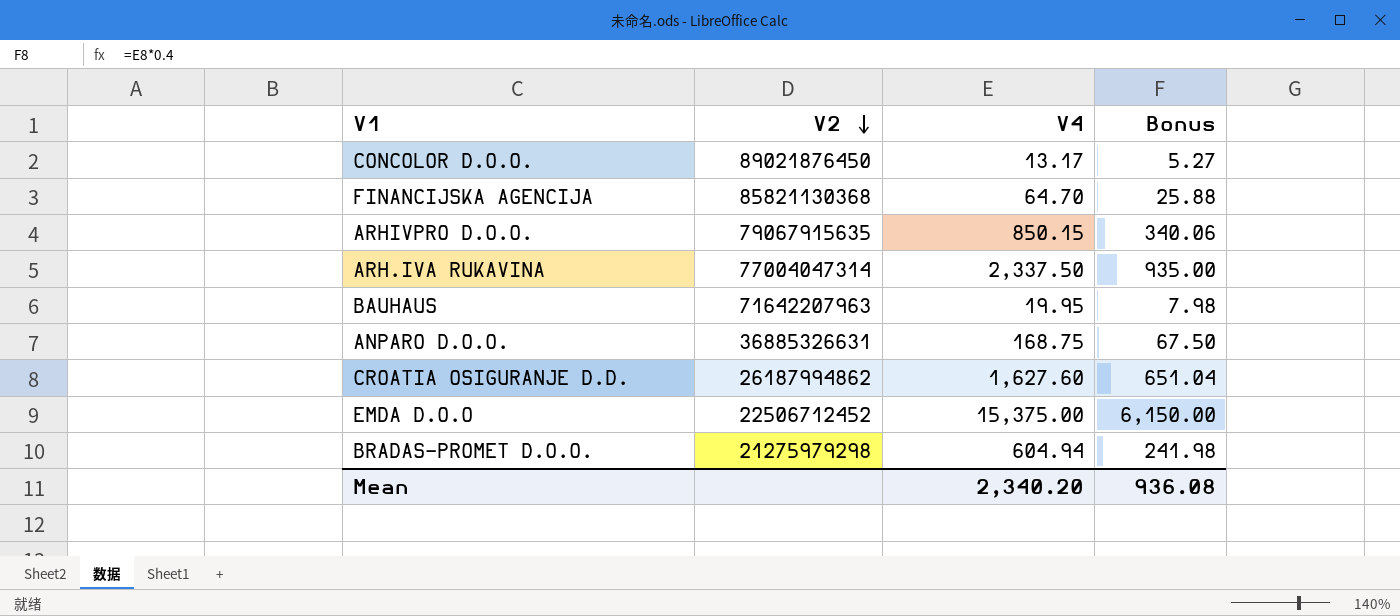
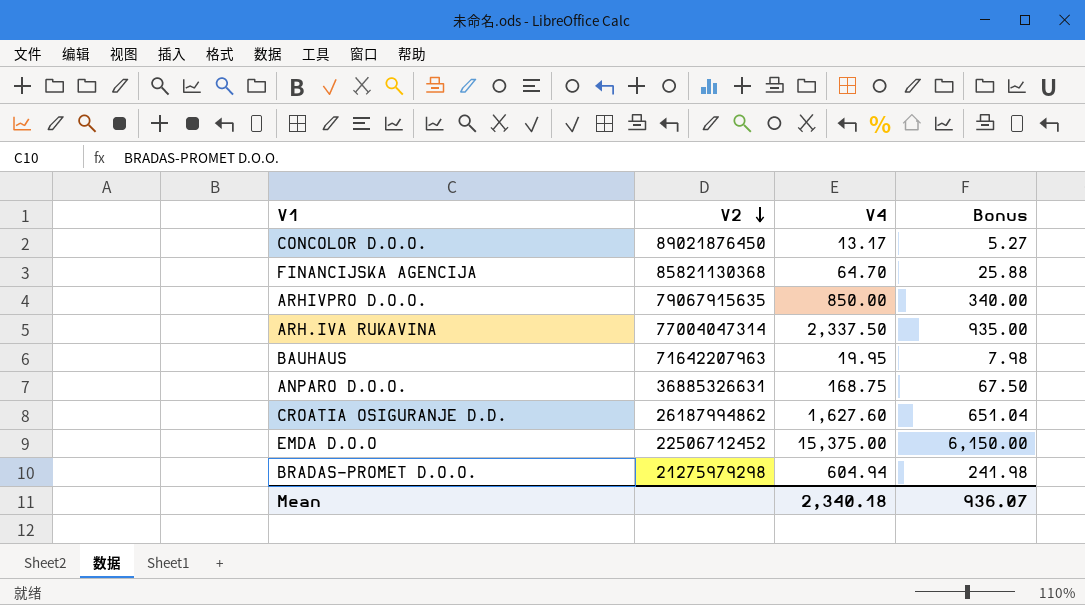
ARHIVPRO D.O.O. | V4: 850.15 -> 850.00
ARHIVPRO D.O.O. | Bonus: 340.06 -> 340.00
Mean | V4: 2,340.20 -> 2,340.18
Mean | Bonus: 936.08 -> 936.07

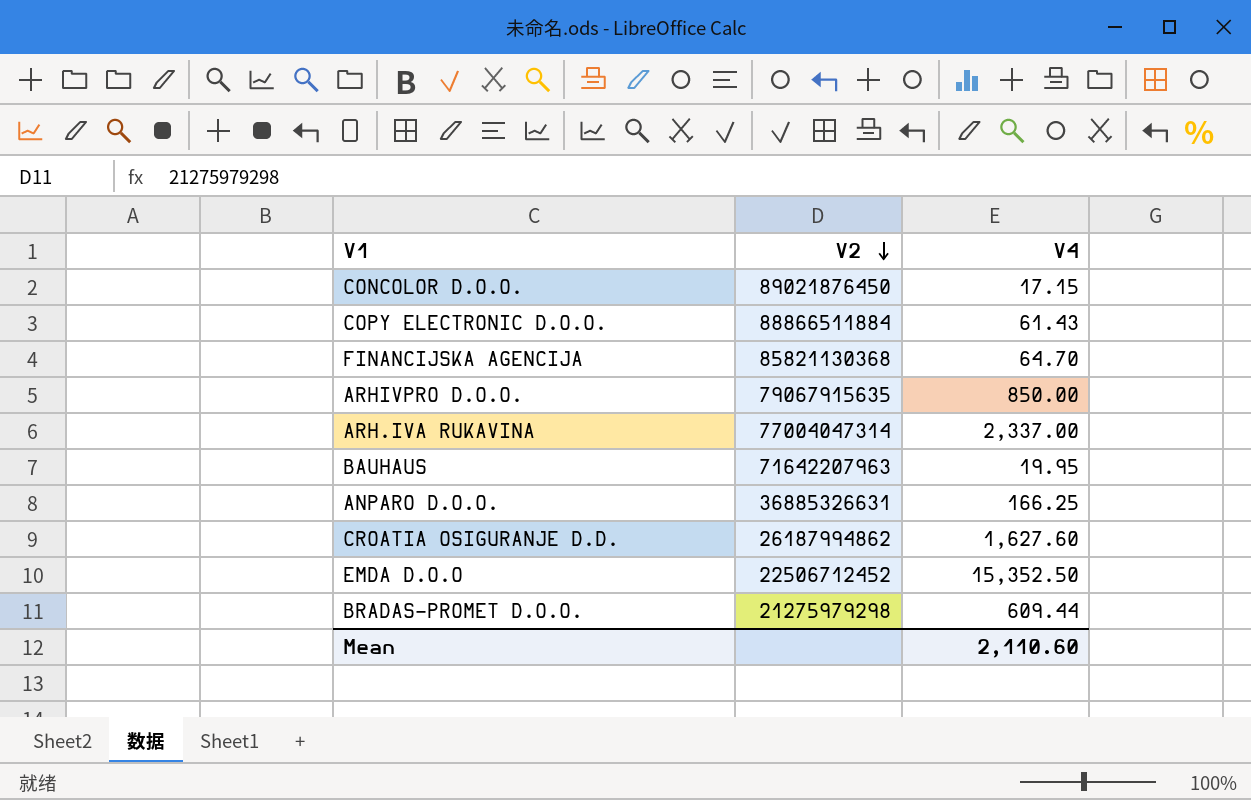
column Bonus | formula: [V4] * 0.4 -> none
CONCOLOR D.O.O. | V4: 13.17 -> 17.15
row COPY ELECTRONIC D.O.O.: none -> 88866511884 | 61.43
ARH.IVA RUKAVINA | V4: 2,337.50 -> 2,337.00
ANPARO D.O.O. | V4: 168.75 -> 166.25
EMDA D.O.O | V4: 15,375.00 -> 15,352.50
BRADAS-PROMET D.O.O. | V4: 604.94 -> 609.44
Mean | V4: 2,340.18 -> 2,110.60

